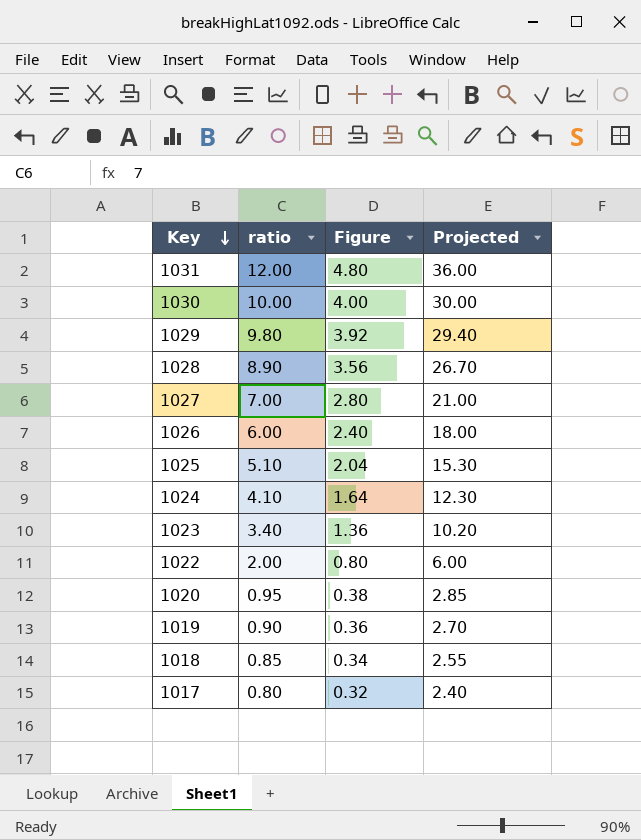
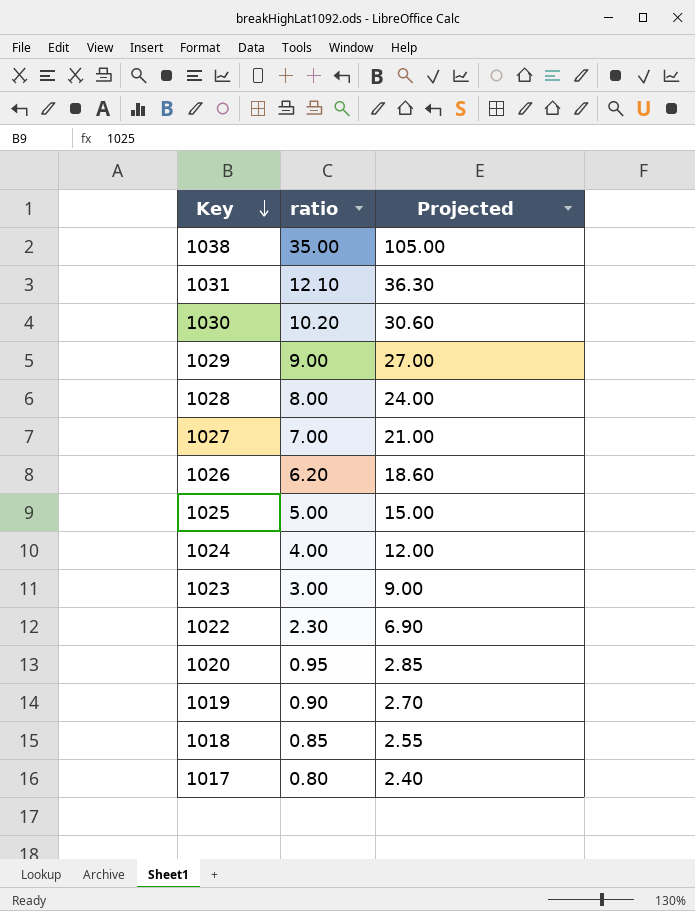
column Figure | formula: [ratio] * 0.4 -> none
row 1038: none -> 35.00 | 105.00
1031 | ratio: 12.00 -> 12.10
1031 | Projected: 36.00 -> 36.30
1030 | ratio: 10.00 -> 10.20
1030 | Projected: 30.00 -> 30.60
1029 | ratio: 9.80 -> 9.00
1029 | Projected: 29.40 -> 27.00
1028 | ratio: 8.90 -> 8.00
1028 | Projected: 26.70 -> 24.00
1026 | ratio: 6.00 -> 6.20
1026 | Projected: 18.00 -> 18.60
1025 | ratio: 5.10 -> 5.00
1025 | Projected: 15.30 -> 15.00
1024 | ratio: 4.10 -> 4.00
1024 | Projected: 12.30 -> 12.00
1023 | ratio: 3.40 -> 3.00
1023 | Projected: 10.20 -> 9.00
1022 | ratio: 2.00 -> 2.30
1022 | Projected: 6.00 -> 6.90

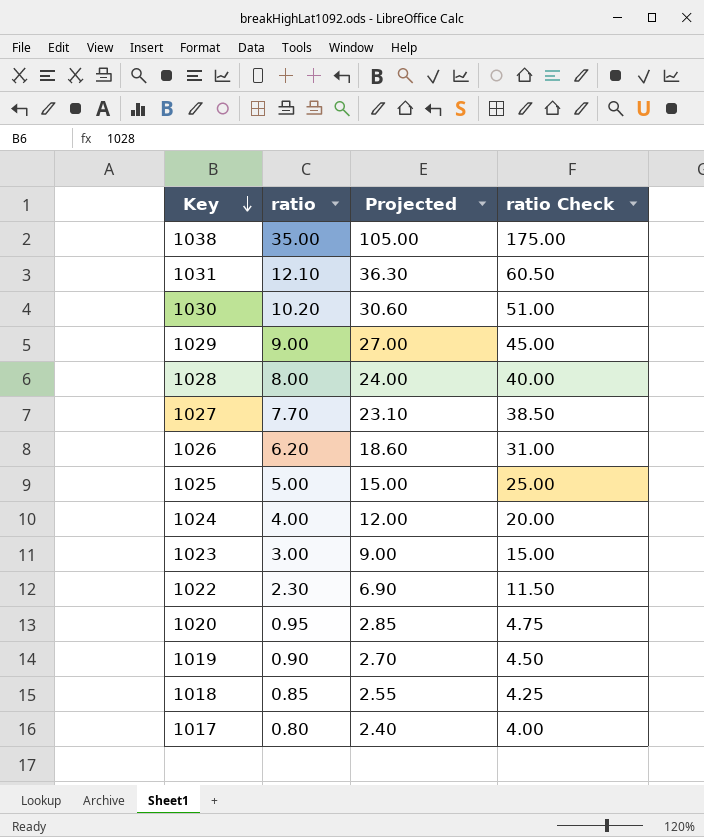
column ratio Check | formula: none -> [ratio] * 5
1027 | ratio: 7.00 -> 7.70
1027 | Projected: 21.00 -> 23.10

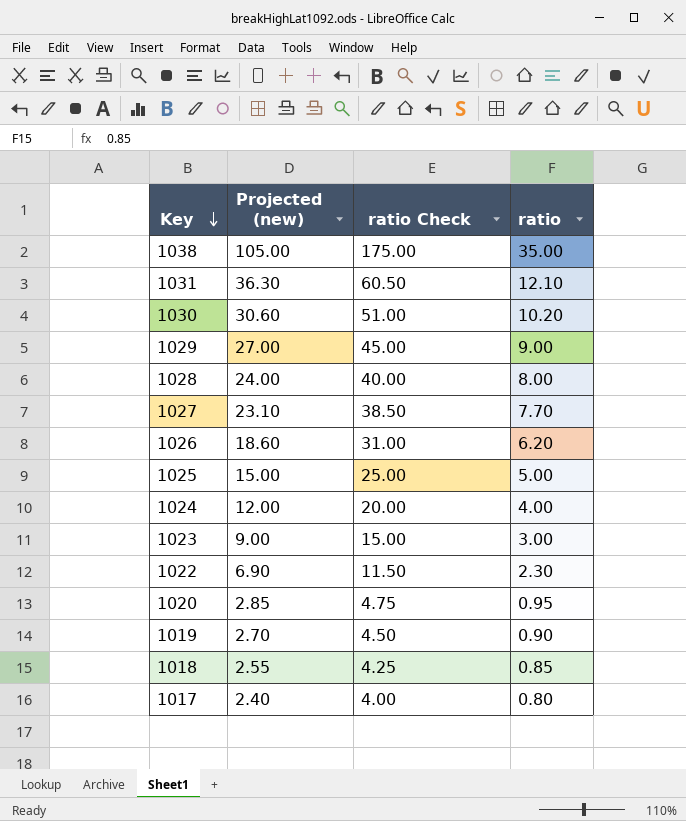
column name: Projected -> Projected (new)
column ratio | position: 2 -> 4

